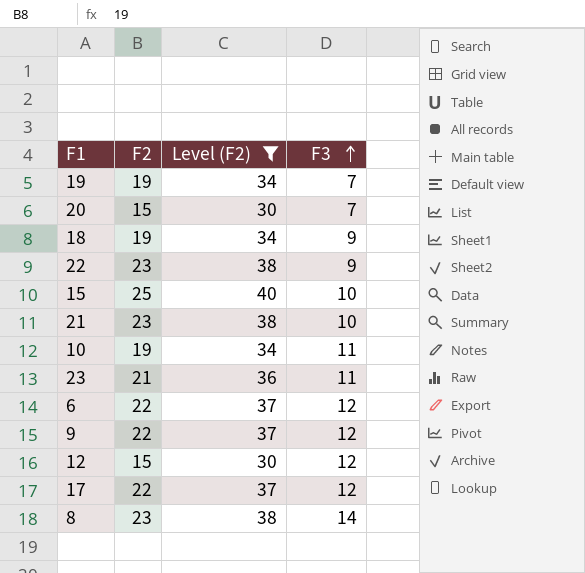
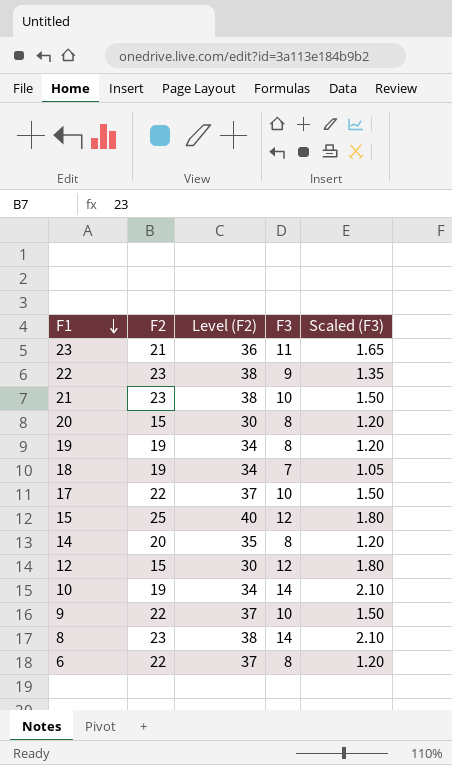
filter: Level (F2) != 35 -> none
row order: F3 ascending -> F1 descending
column Scaled (F3) | formula: none -> [F3] * 0.15
20 | F3: 7 -> 8
19 | F3: 7 -> 8
18 | F3: 9 -> 7
17 | F3: 12 -> 10
15 | F3: 10 -> 12
10 | F3: 11 -> 14
9 | F3: 12 -> 10
6 | F3: 12 -> 8

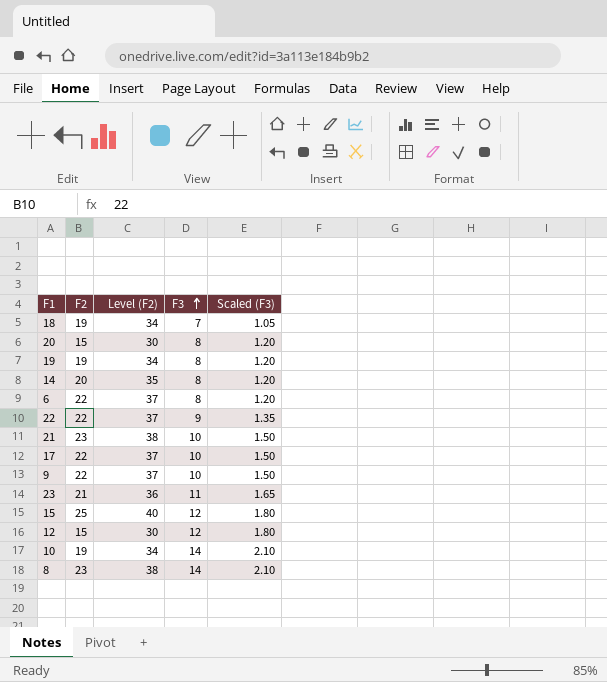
row order: F1 descending -> F3 ascending
22 | F2: 23 -> 22
22 | Level (F2): 38 -> 37

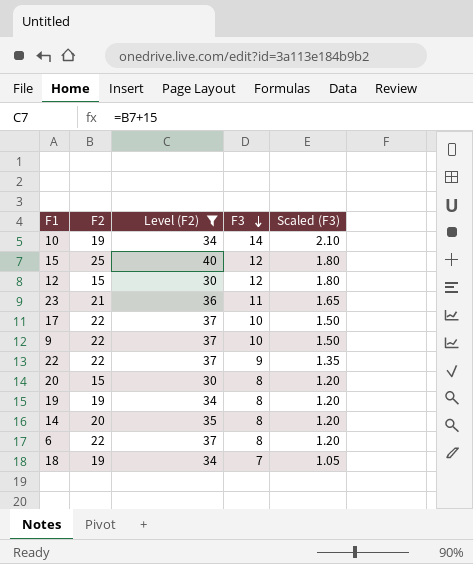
filter: none -> Level (F2) != 38
row order: F3 ascending -> F3 descending

